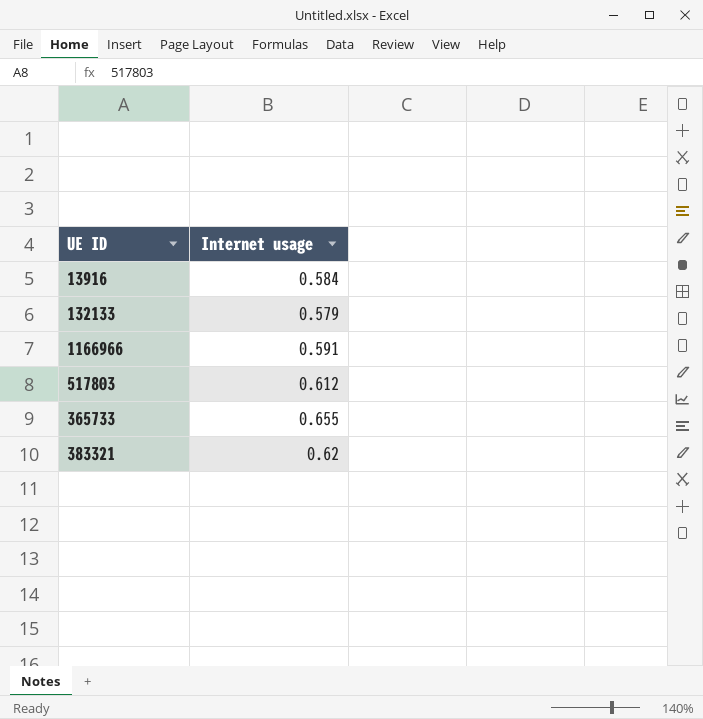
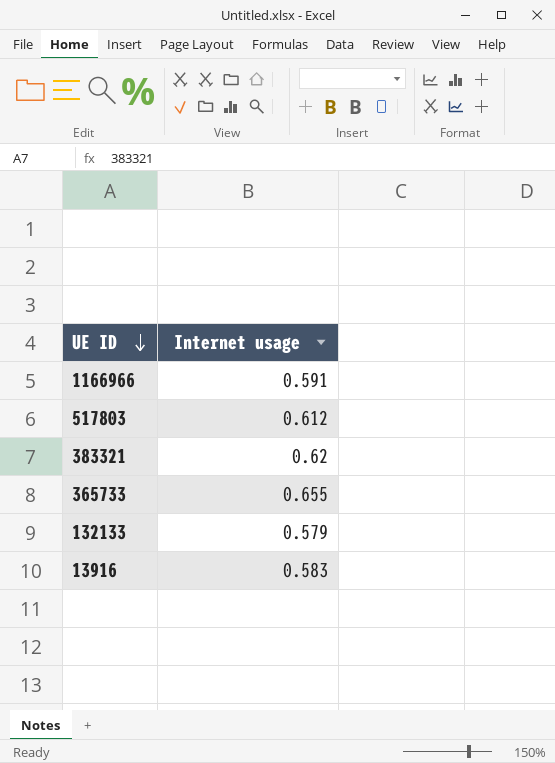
row order: none -> UE ID descending
13916 | Internet usage: 0.584 -> 0.583

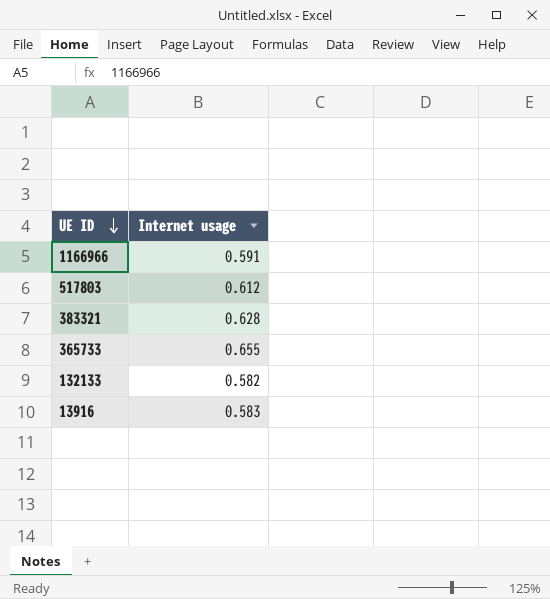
383321 | Internet usage: 0.62 -> 0.628
132133 | Internet usage: 0.579 -> 0.582

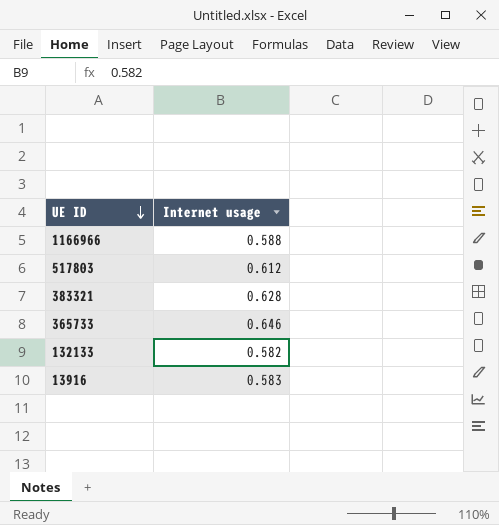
1166966 | Internet usage: 0.591 -> 0.588
365733 | Internet usage: 0.655 -> 0.646

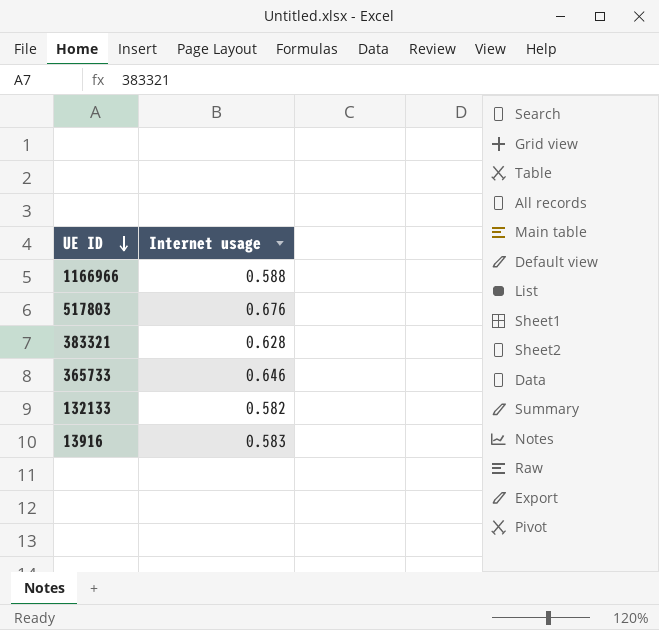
517803 | Internet usage: 0.612 -> 0.676

